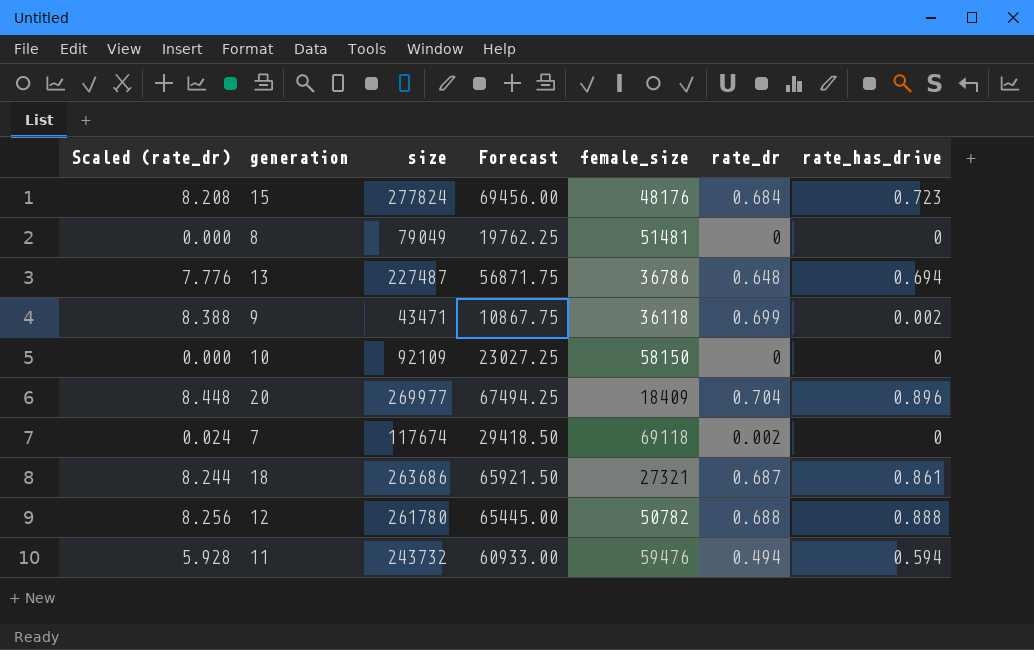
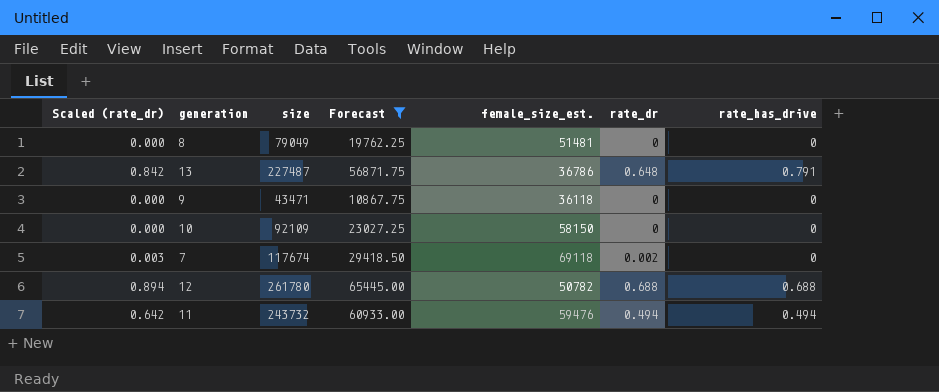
filter: none -> Forecast <= 65445.00
column Scaled (rate_dr) | formula: [rate_dr] * 12 -> [rate_dr] * 1.3
column name: female_size -> female_size_est.
13 | rate_has_drive: 0.694 -> 0.791
9 | rate_dr: 0.699 -> 0
9 | rate_has_drive: 0.002 -> 0
12 | rate_has_drive: 0.888 -> 0.688
11 | rate_has_drive: 0.594 -> 0.494

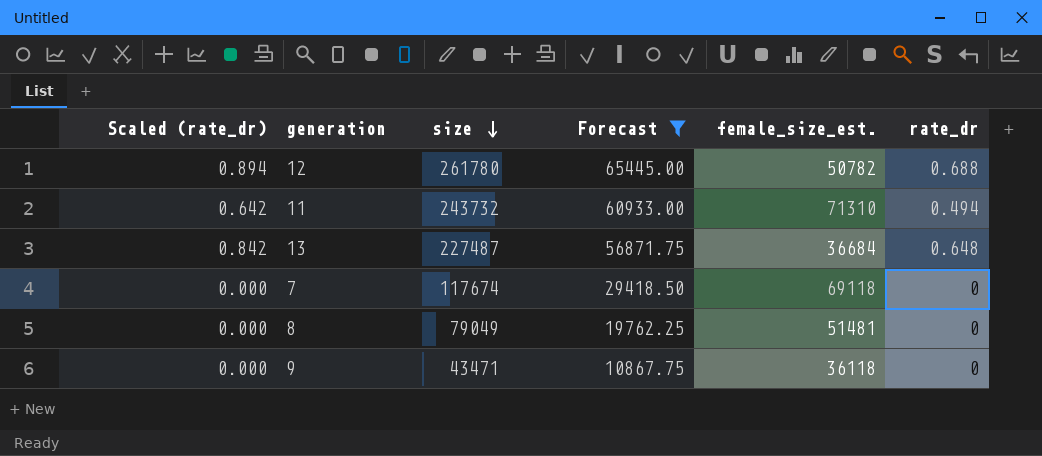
row order: none -> size descending
column rate_has_drive | position: 7 -> none
row 10: 0.000 | 92109 | 23027.25 | 58150 | 0 | 0 -> none
11 | female_size_est.: 59476 -> 71310
13 | female_size_est.: 36786 -> 36684
7 | Scaled (rate_dr): 0.003 -> 0.000
7 | rate_dr: 0.002 -> 0

